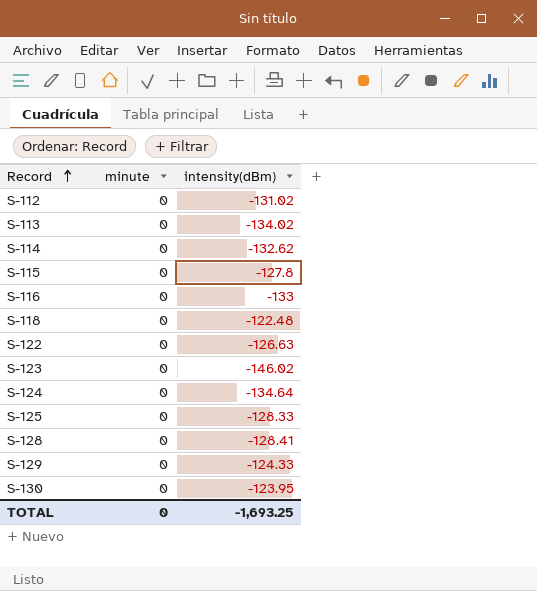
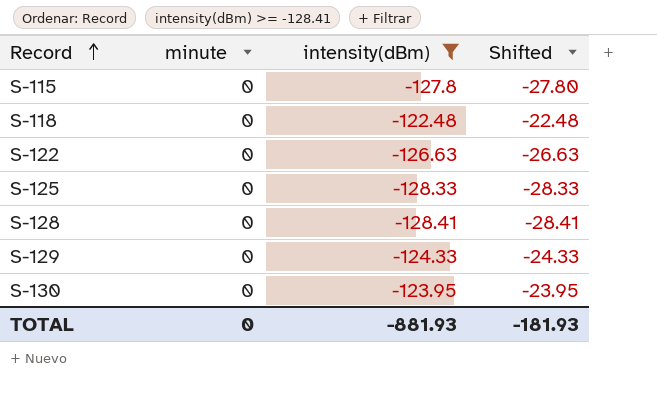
filter: none -> intensity(dBm) >= -128.41
column Shifted | formula: none -> [intensity(dBm)] + 100
TOTAL | intensity(dBm): -1,693.25 -> -881.93

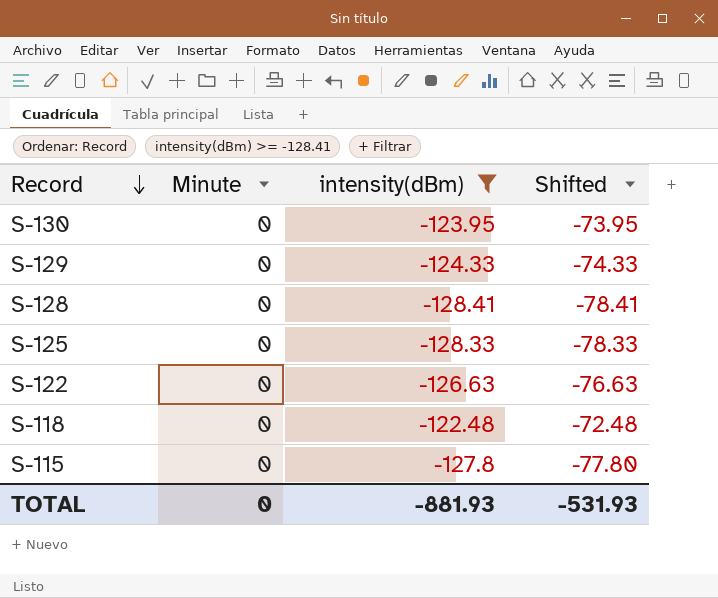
row order: Record ascending -> Record descending
column name: minute -> Minute
column Shifted | formula: [intensity(dBm)] + 100 -> [intensity(dBm)] + 50
TOTAL | Shifted: -181.93 -> -531.93

